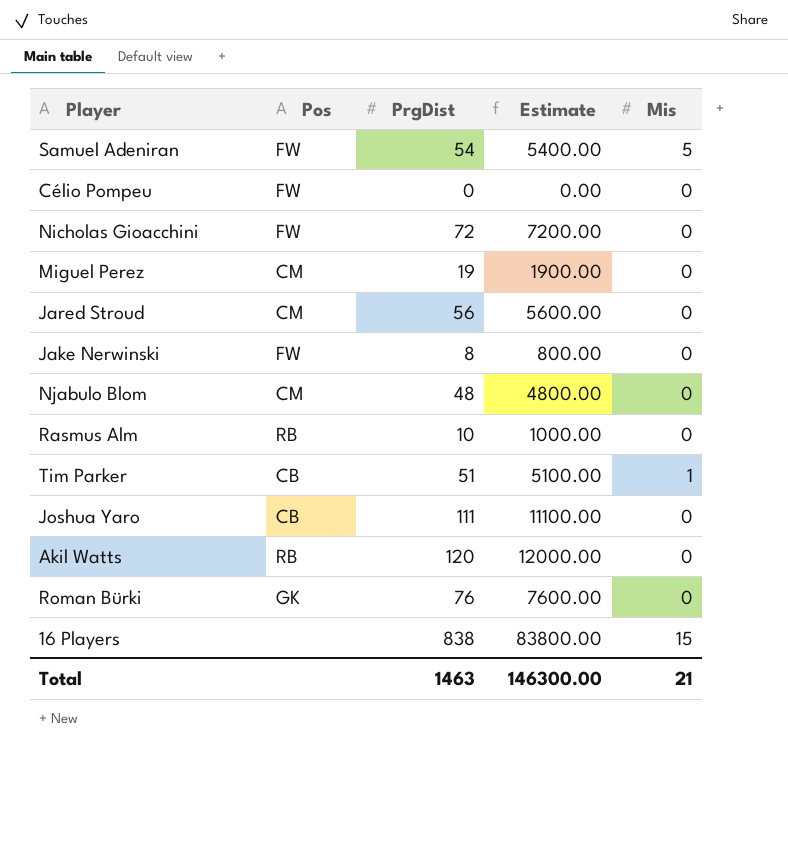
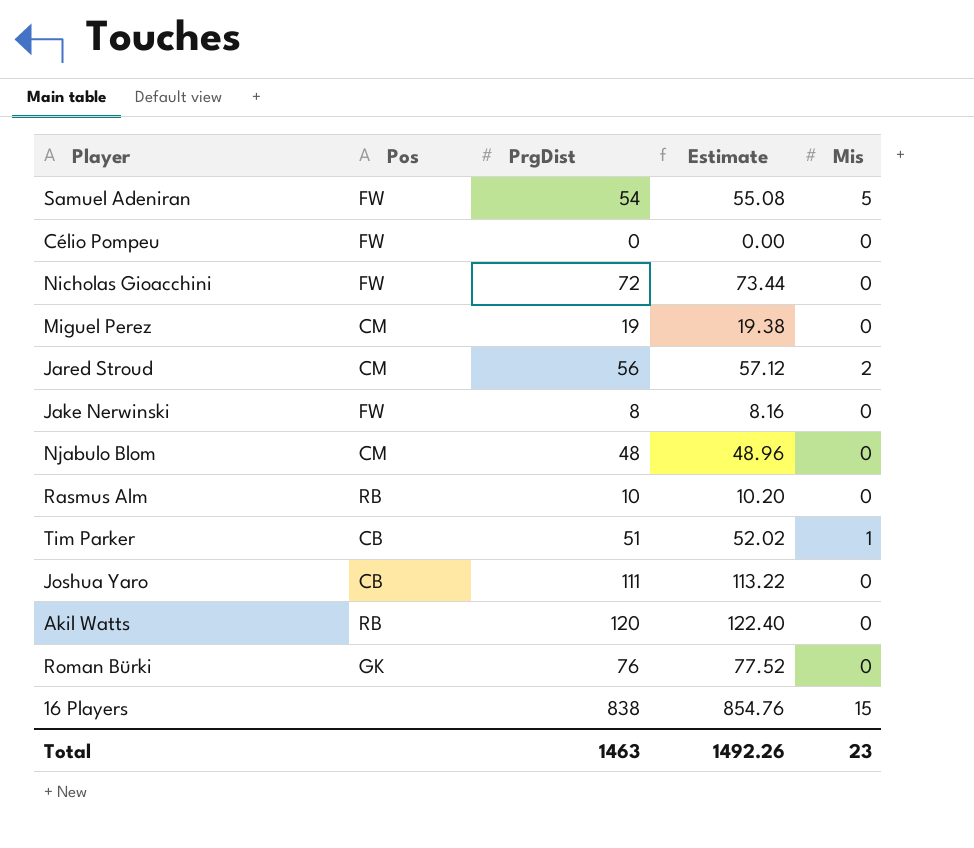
column Estimate | formula: [PrgDist] * 100 -> [PrgDist] * 1.02
Jared Stroud | Mis: 0 -> 2
Total | Estimate: 146300.00 -> 1492.26
Total | Mis: 21 -> 23

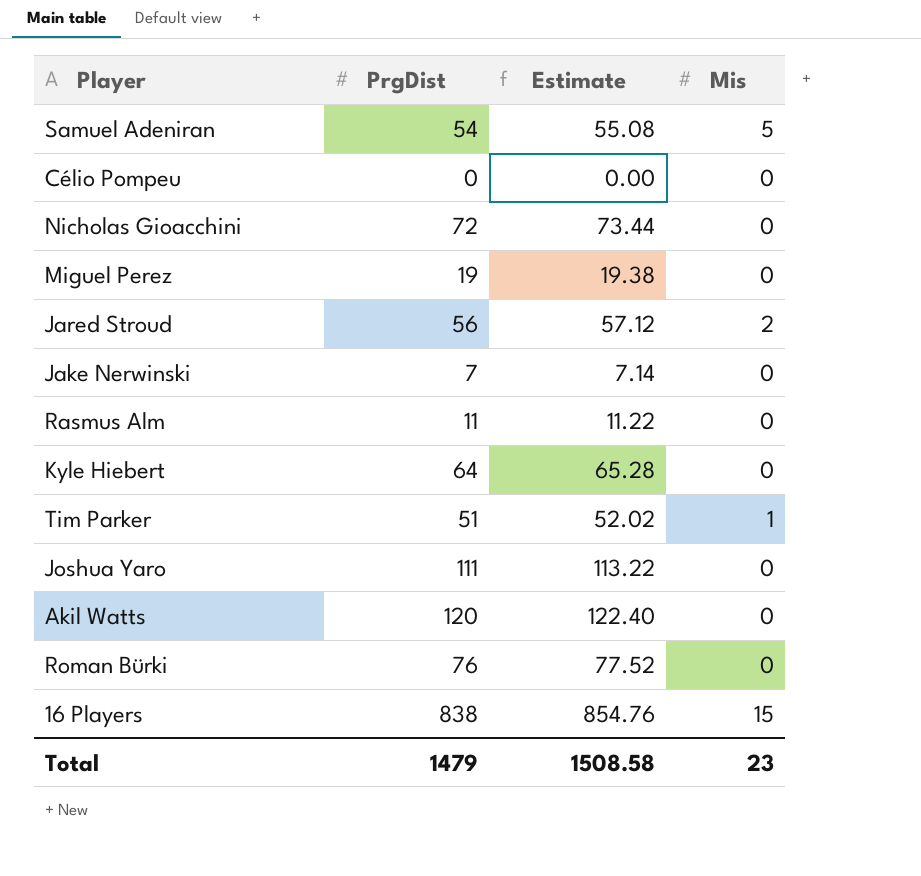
column Pos | position: 2 -> none
row Njabulo Blom: CM | 48 | 48.96 | 0 -> none
Jake Nerwinski | PrgDist: 8 -> 7
Jake Nerwinski | Estimate: 8.16 -> 7.14
Rasmus Alm | PrgDist: 10 -> 11
Rasmus Alm | Estimate: 10.20 -> 11.22
row Kyle Hiebert: none -> 64 | 65.28 | 0
Total | PrgDist: 1463 -> 1479
Total | Estimate: 1492.26 -> 1508.58

